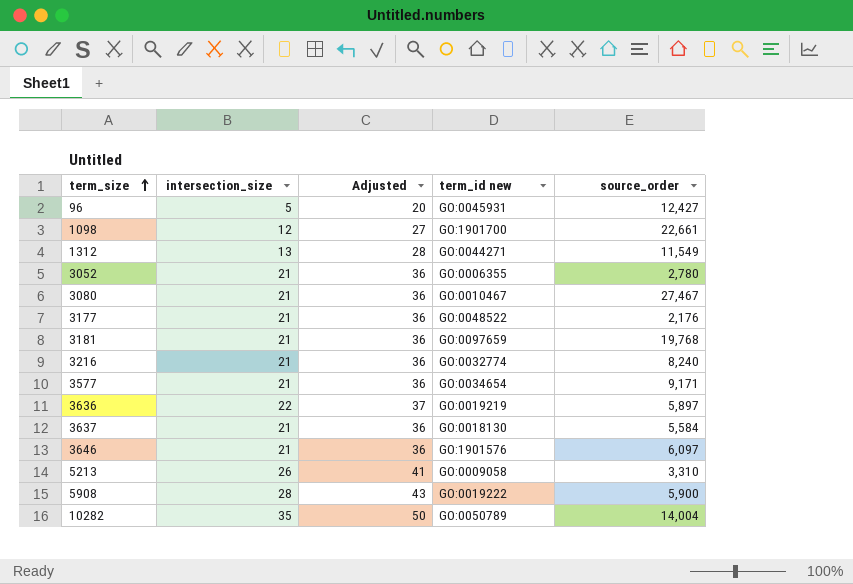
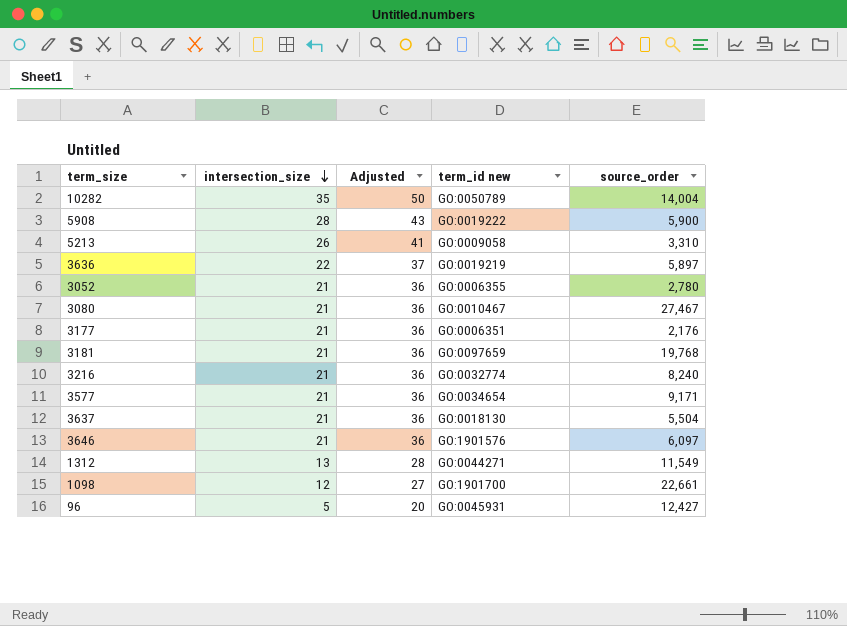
row order: term_size ascending -> intersection_size descending
3177 | term_id new: GO:0048522 -> GO:0006351
3637 | source_order: 5,584 -> 5,504

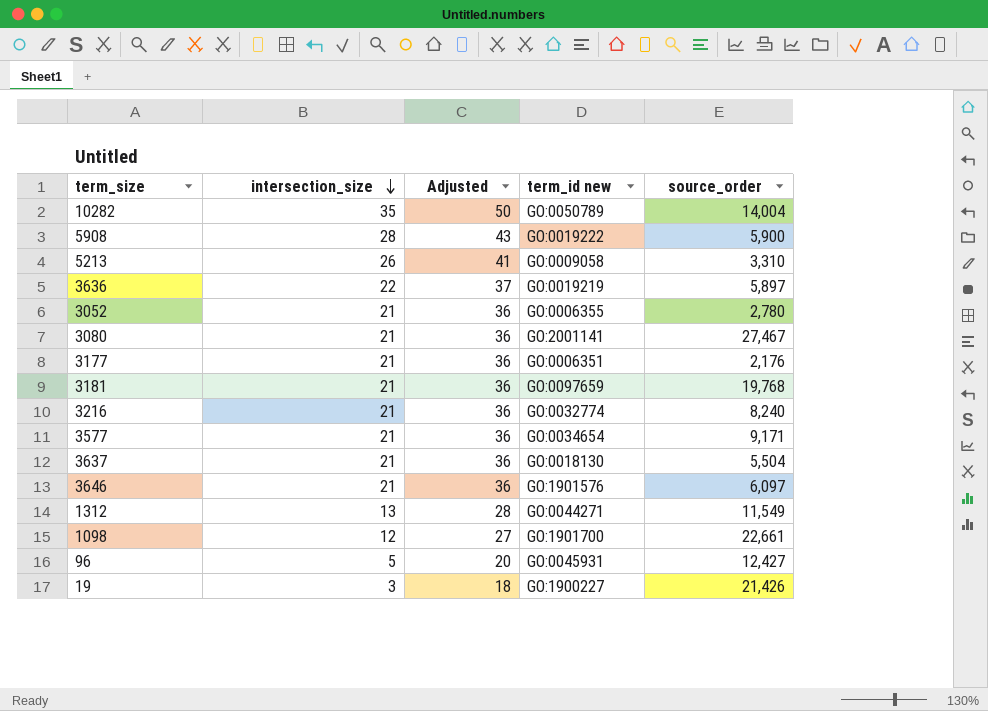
3080 | term_id new: GO:0010467 -> GO:2001141
row 19: none -> 3 | 18 | GO:1900227 | 21,426

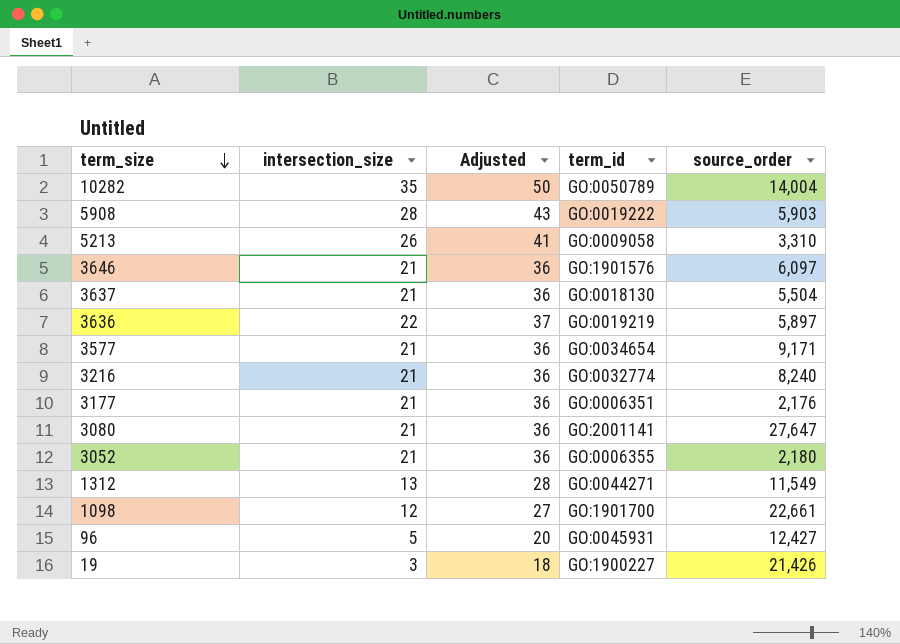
row order: intersection_size descending -> term_size descending
column name: term_id new -> term_id
row 3181: 21 | 36 | GO:0097659 | 19,768 -> none
5908 | source_order: 5,900 -> 5,903
3080 | source_order: 27,467 -> 27,647
3052 | source_order: 2,780 -> 2,180

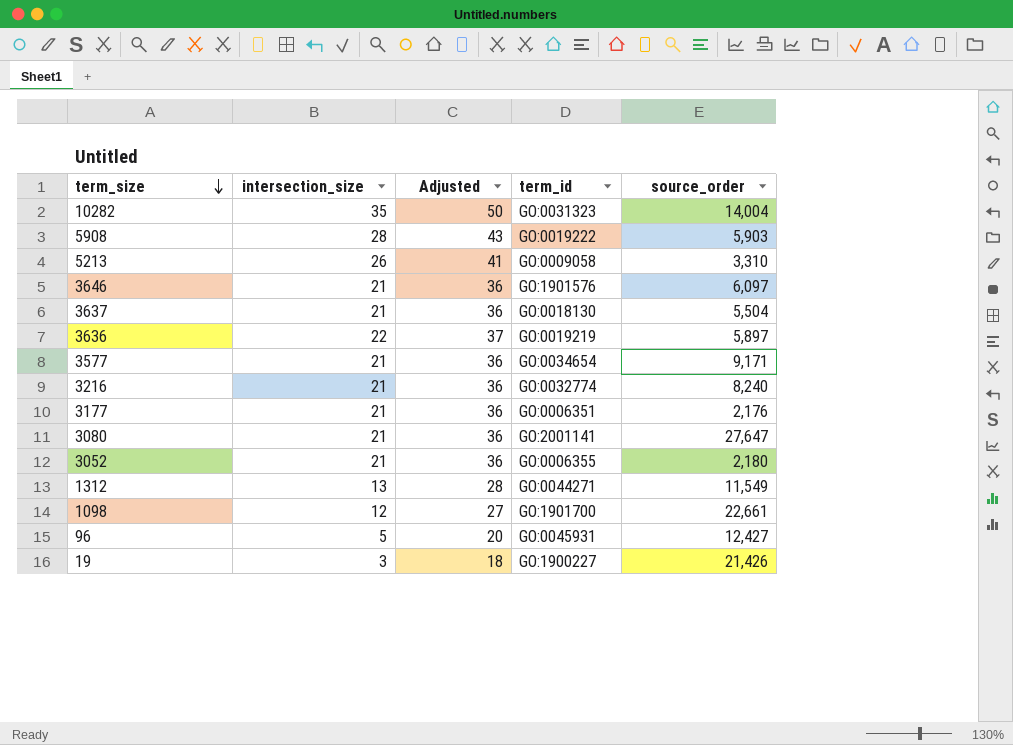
10282 | term_id: GO:0050789 -> GO:0031323

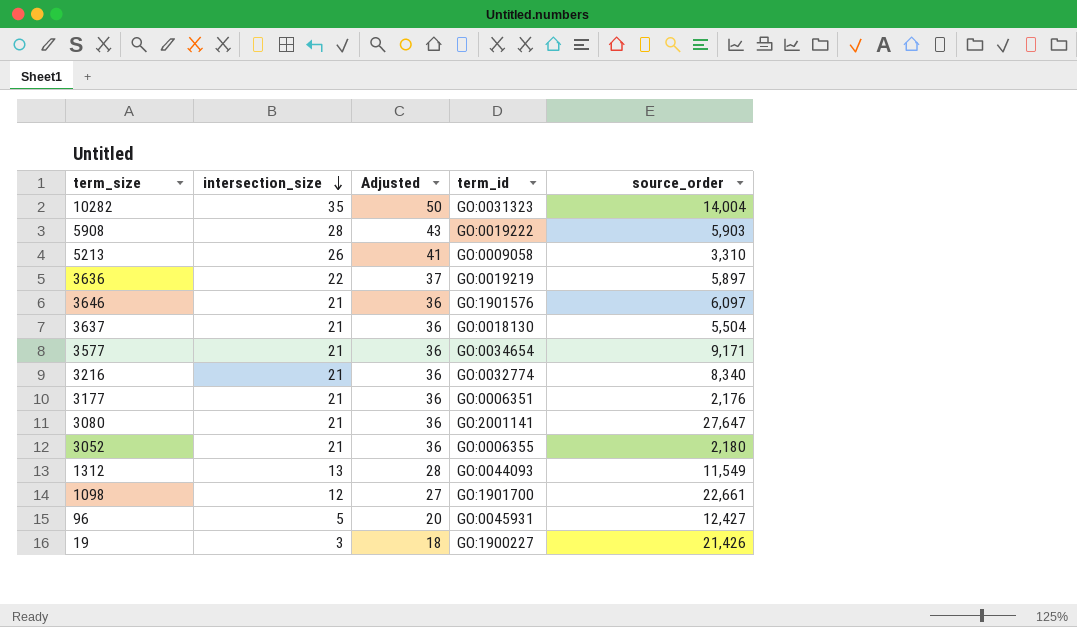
row order: term_size descending -> intersection_size descending
3216 | source_order: 8,240 -> 8,340
1312 | term_id: GO:0044271 -> GO:0044093

